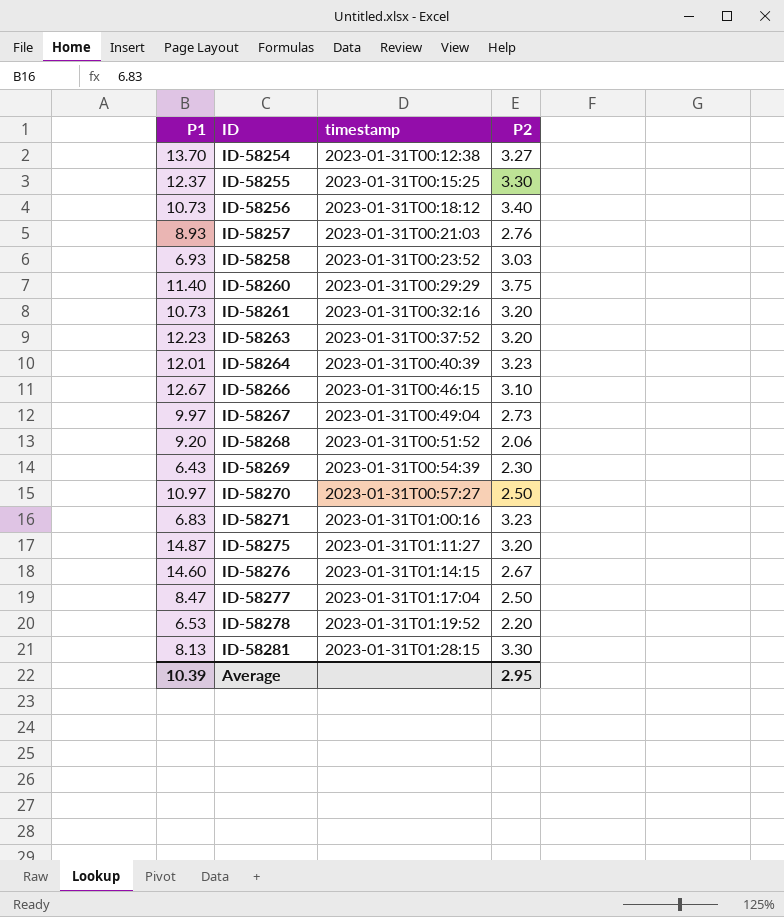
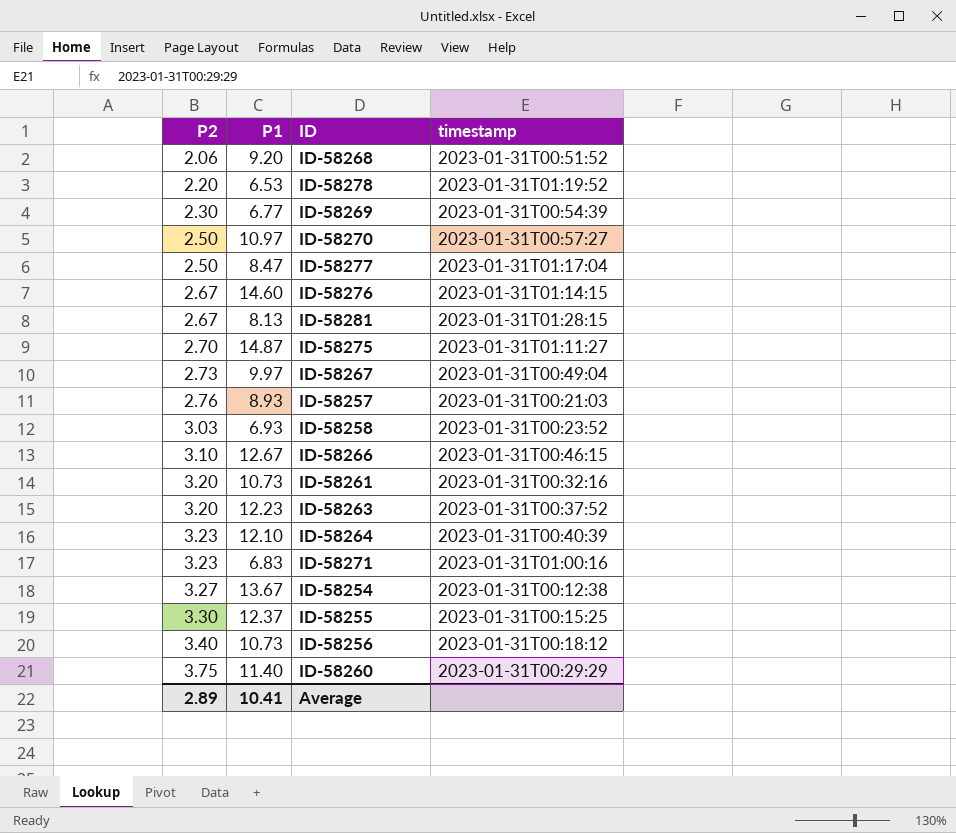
row order: ID ascending -> P2 ascending
column P2 | position: 4 -> 1
ID-58269 | P1: 6.43 -> 6.77
ID-58281 | P2: 3.30 -> 2.67
ID-58275 | P2: 3.20 -> 2.70
ID-58264 | P1: 12.01 -> 12.10
ID-58254 | P1: 13.70 -> 13.67
Average | P2: 2.95 -> 2.89
Average | P1: 10.39 -> 10.41

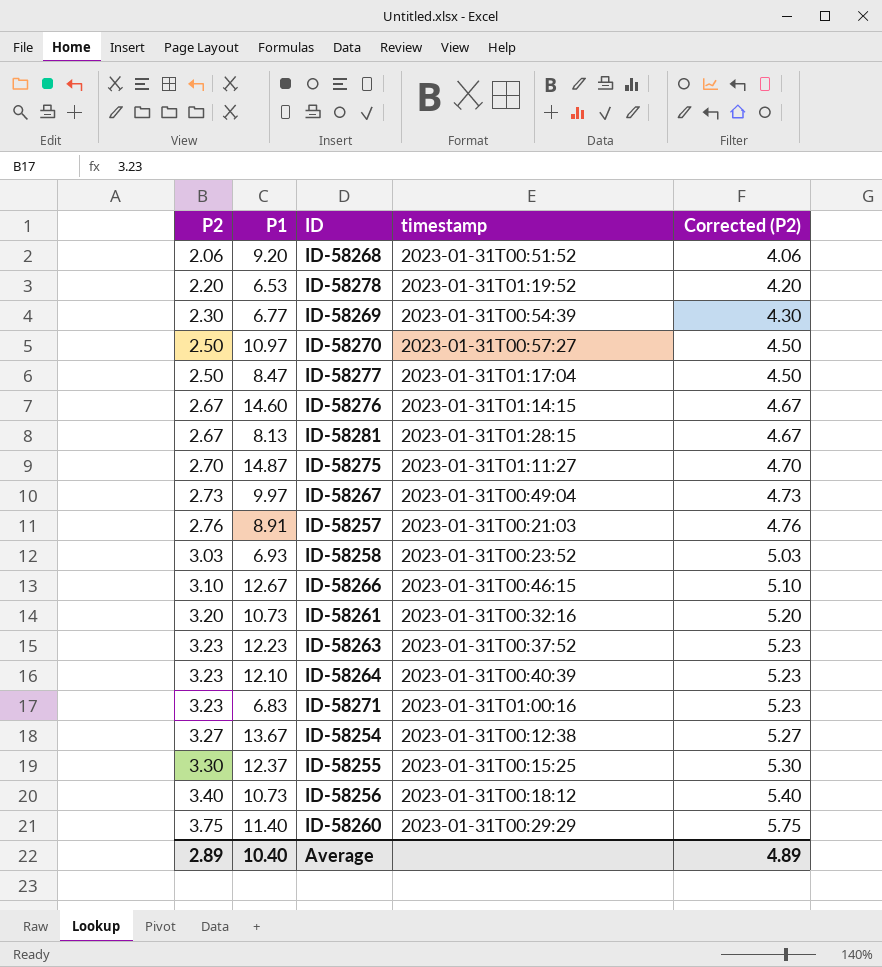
column Corrected (P2) | formula: none -> [P2] + 2
ID-58257 | P1: 8.93 -> 8.91
ID-58263 | P2: 3.20 -> 3.23
Average | P1: 10.41 -> 10.40

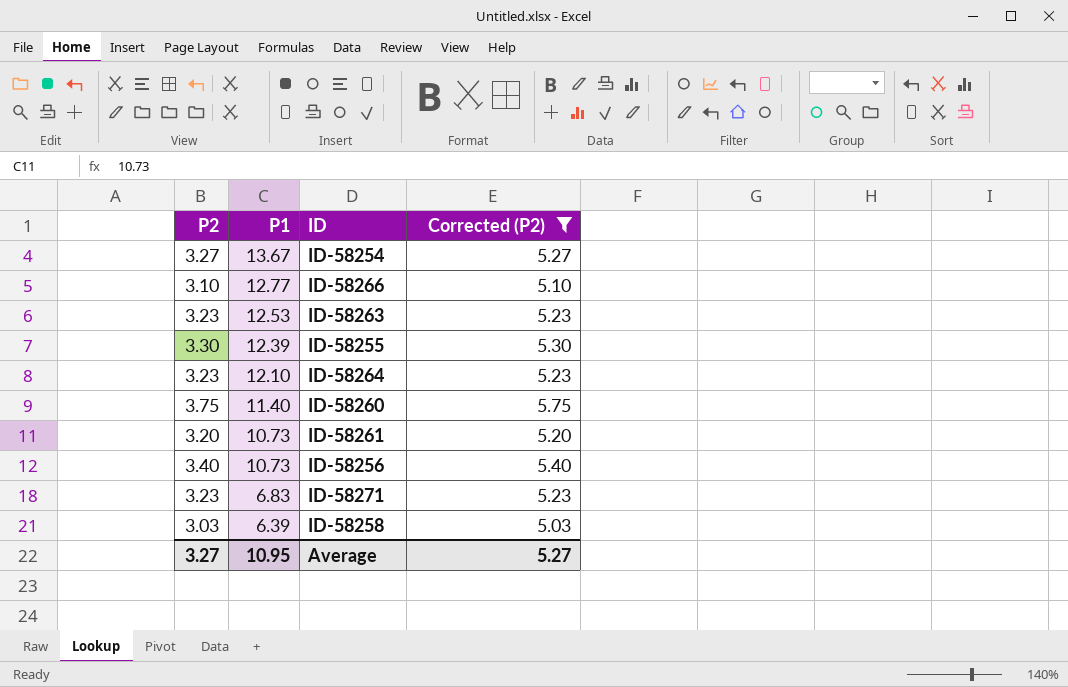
filter: none -> Corrected (P2) >= 5.03
row order: P2 ascending -> P1 descending
column timestamp | position: 4 -> none
ID-58266 | P1: 12.67 -> 12.77
ID-58263 | P1: 12.23 -> 12.53
ID-58255 | P1: 12.37 -> 12.39
ID-58258 | P1: 6.93 -> 6.39
Average | P2: 2.89 -> 3.27
Average | P1: 10.40 -> 10.95
Average | Corrected (P2): 4.89 -> 5.27

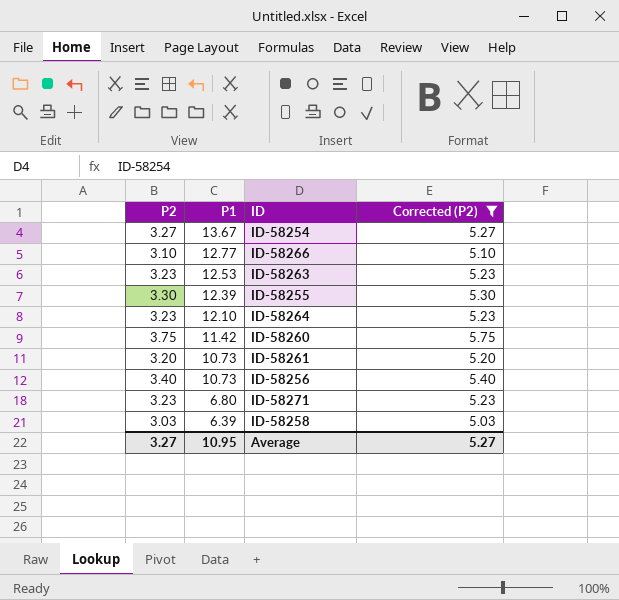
ID-58260 | P1: 11.40 -> 11.42
ID-58271 | P1: 6.83 -> 6.80

